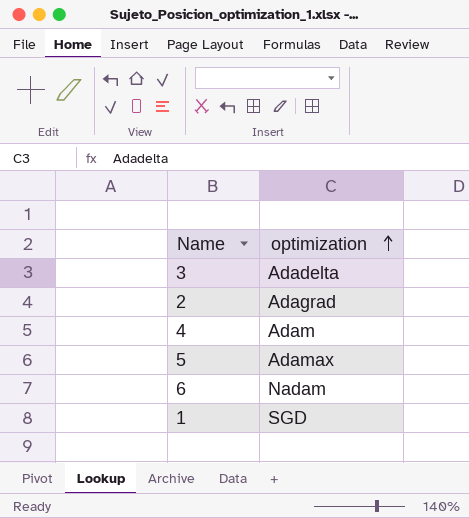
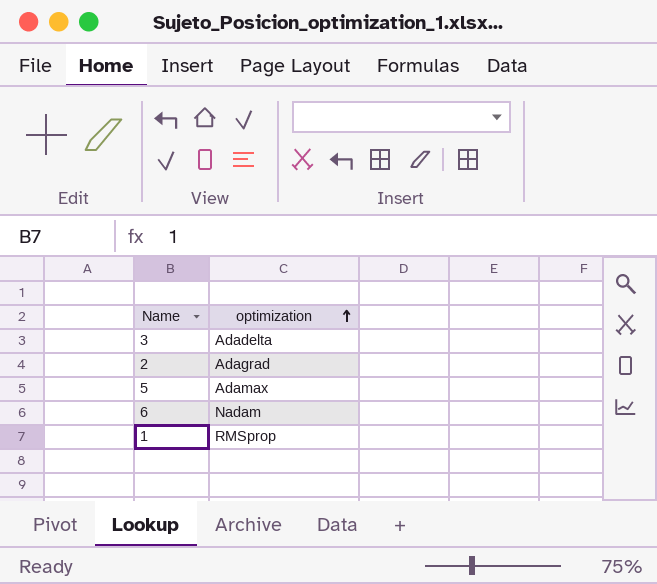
row 4: Adam -> none
1 | optimization: SGD -> RMSprop

